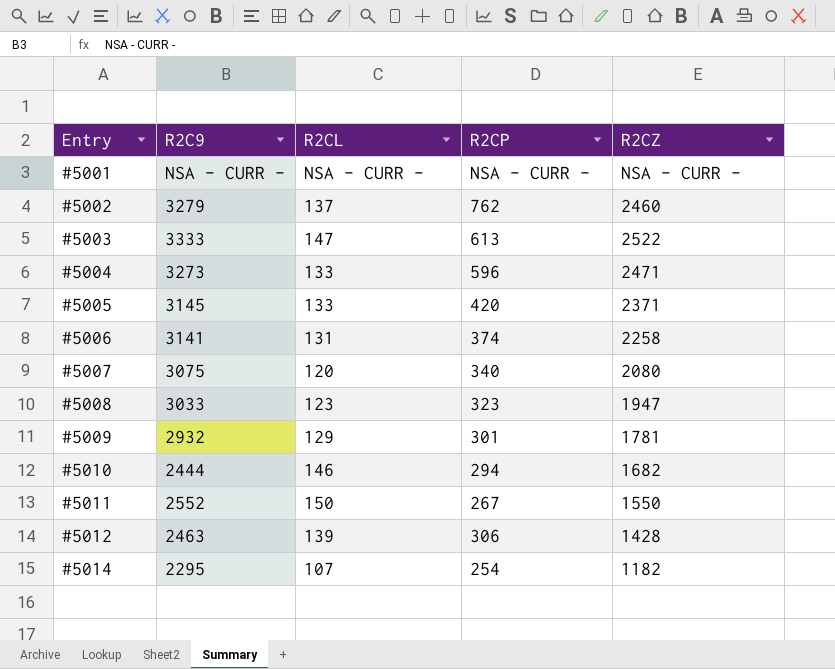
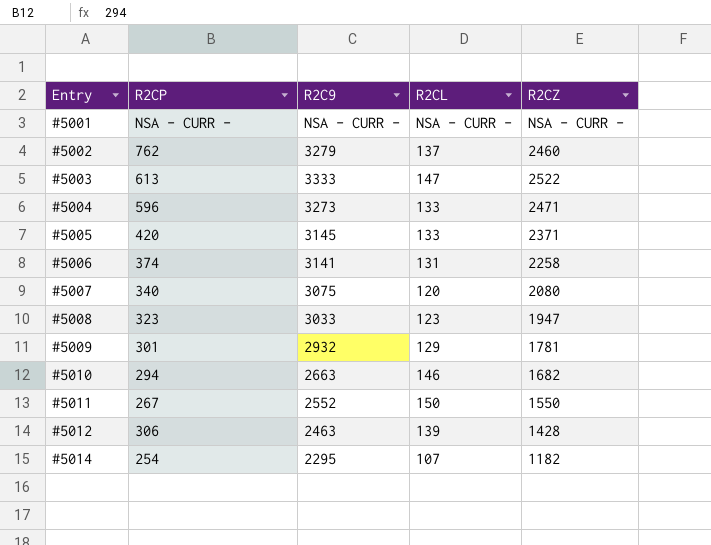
column R2CP | position: 4 -> 2
#5010 | R2C9: 2444 -> 2663

